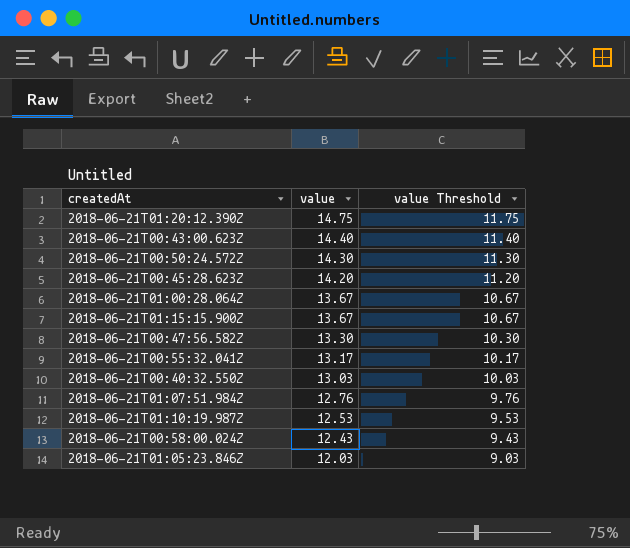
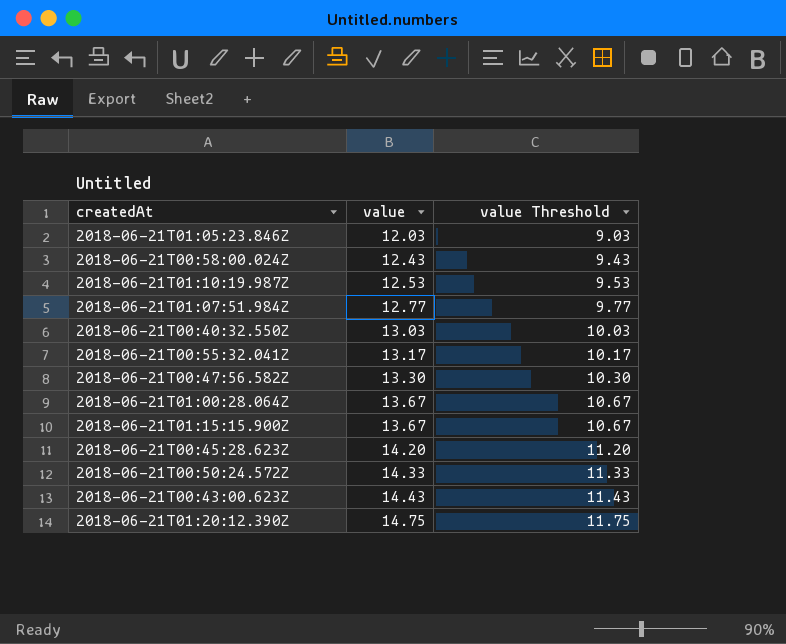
row order: value descending -> value ascending
2018-06-21T01:07:51.984Z | value: 12.76 -> 12.77
2018-06-21T01:07:51.984Z | value Threshold: 9.76 -> 9.77
2018-06-21T00:50:24.572Z | value: 14.30 -> 14.33
2018-06-21T00:50:24.572Z | value Threshold: 11.30 -> 11.33
2018-06-21T00:43:00.623Z | value: 14.40 -> 14.43
2018-06-21T00:43:00.623Z | value Threshold: 11.40 -> 11.43

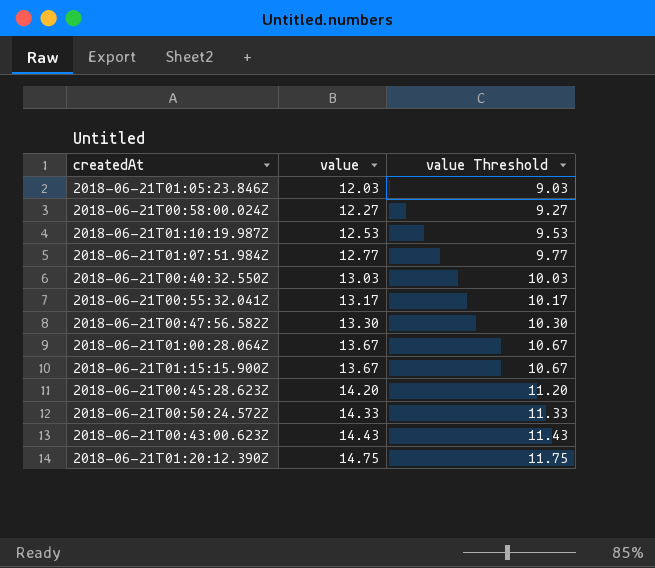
2018-06-21T00:58:00.024Z | value: 12.43 -> 12.27
2018-06-21T00:58:00.024Z | value Threshold: 9.43 -> 9.27

